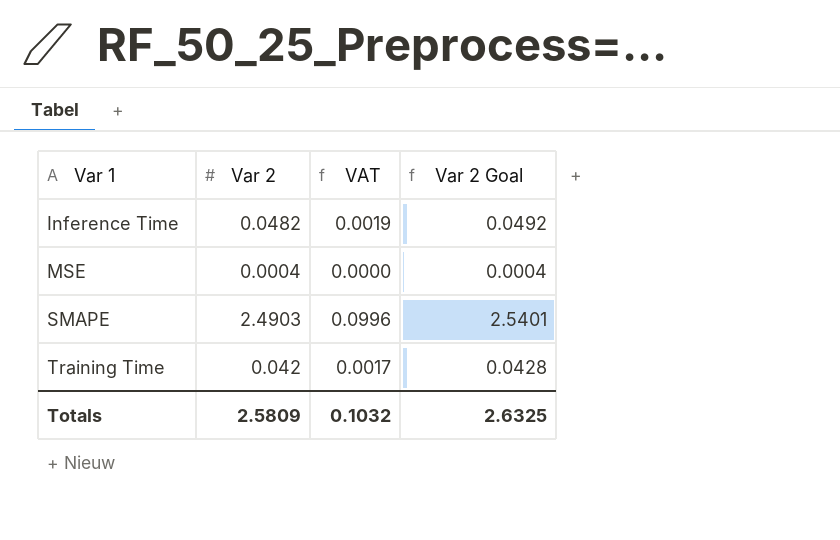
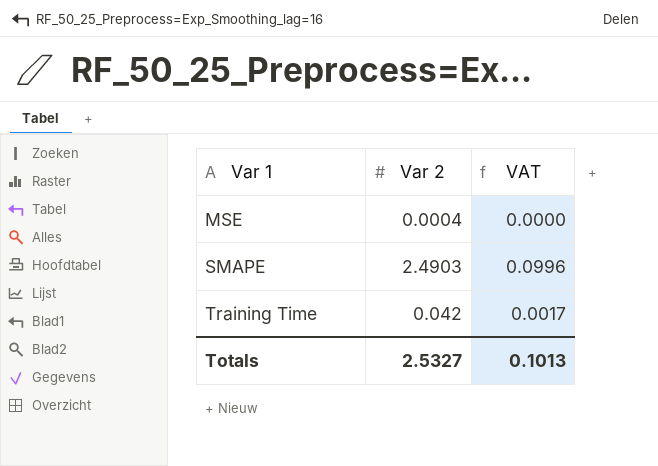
column Var 2 Goal | formula: [Var 2] * 1.02 -> none
row Inference Time: 0.0482 | 0.0019 | 0.0492 -> none
Totals | Var 2: 2.5809 -> 2.5327
Totals | VAT: 0.1032 -> 0.1013

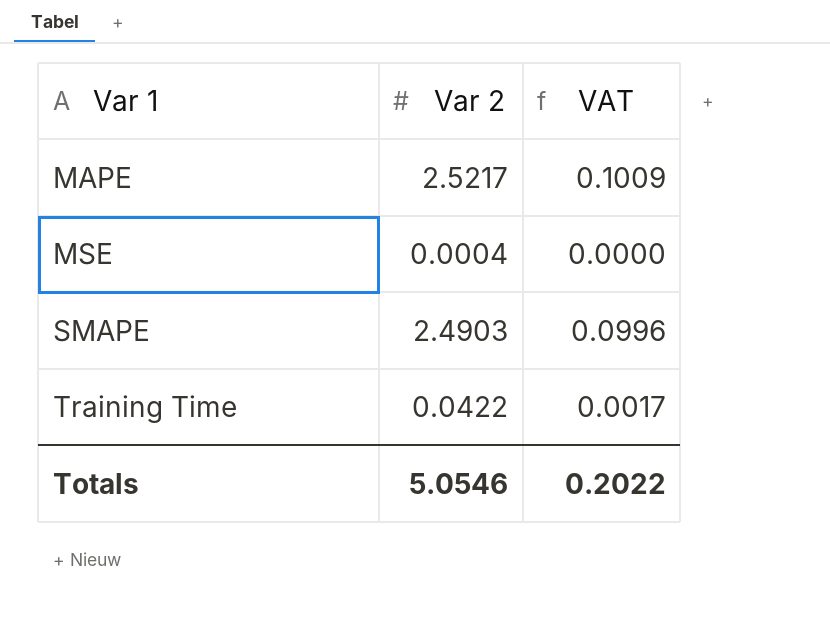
row MAPE: none -> 2.5217 | 0.1009
Training Time | Var 2: 0.042 -> 0.0422
Totals | Var 2: 2.5327 -> 5.0546
Totals | VAT: 0.1013 -> 0.2022

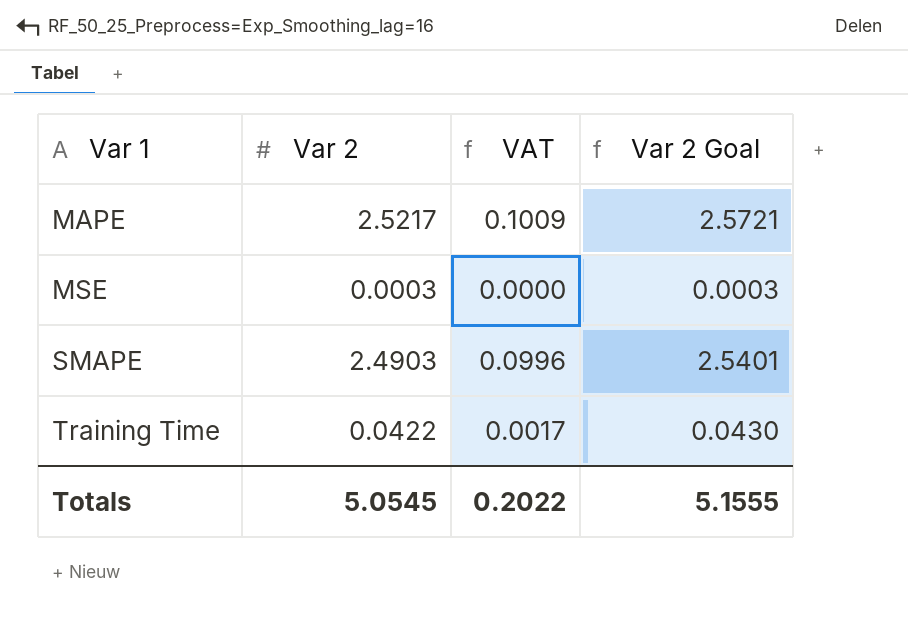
column Var 2 Goal | formula: none -> [Var 2] * 1.02
MSE | Var 2: 0.0004 -> 0.0003
Totals | Var 2: 5.0546 -> 5.0545

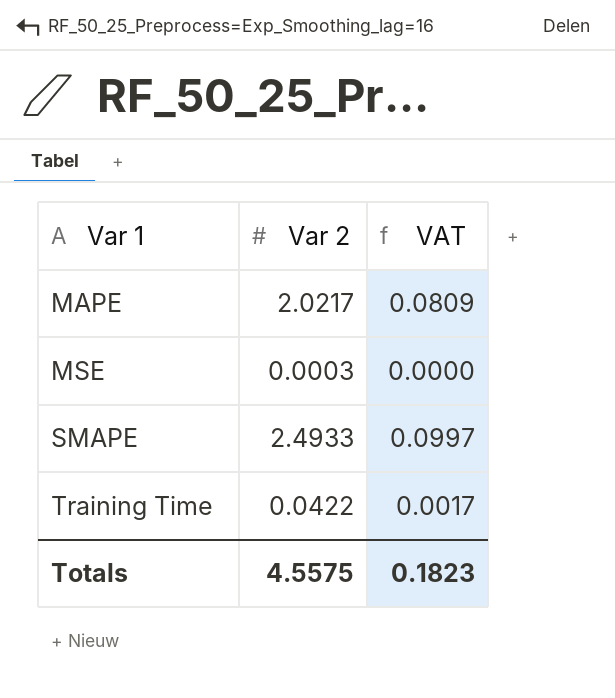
column Var 2 Goal | formula: [Var 2] * 1.02 -> none
MAPE | Var 2: 2.5217 -> 2.0217
MAPE | VAT: 0.1009 -> 0.0809
SMAPE | Var 2: 2.4903 -> 2.4933
SMAPE | VAT: 0.0996 -> 0.0997
Totals | Var 2: 5.0545 -> 4.5575
Totals | VAT: 0.2022 -> 0.1823

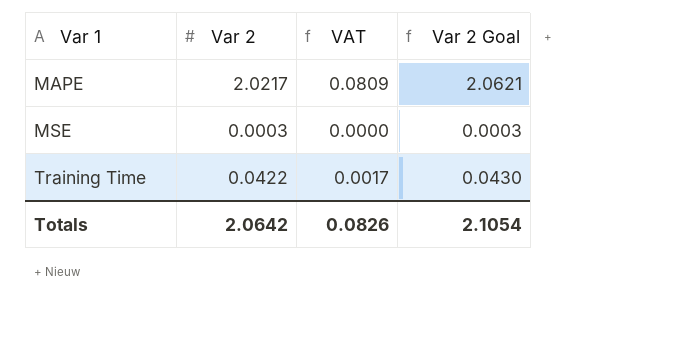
column Var 2 Goal | formula: none -> [Var 2] * 1.02
row SMAPE: 2.4933 | 0.0997 -> none
Totals | Var 2: 4.5575 -> 2.0642
Totals | VAT: 0.1823 -> 0.0826

